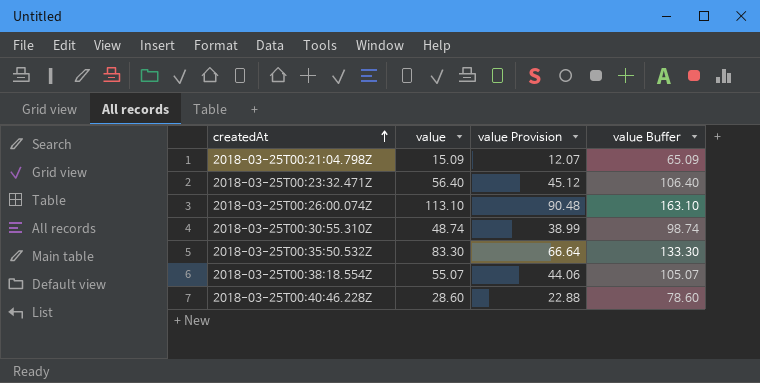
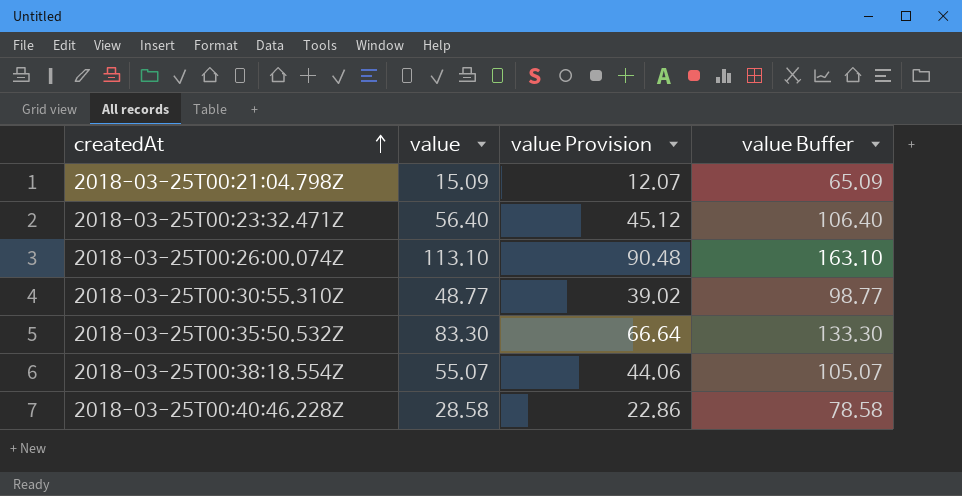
2018-03-25T00:30:55.310Z | value: 48.74 -> 48.77
2018-03-25T00:30:55.310Z | value Provision: 38.99 -> 39.02
2018-03-25T00:30:55.310Z | value Buffer: 98.74 -> 98.77
2018-03-25T00:40:46.228Z | value: 28.60 -> 28.58
2018-03-25T00:40:46.228Z | value Provision: 22.88 -> 22.86
2018-03-25T00:40:46.228Z | value Buffer: 78.60 -> 78.58

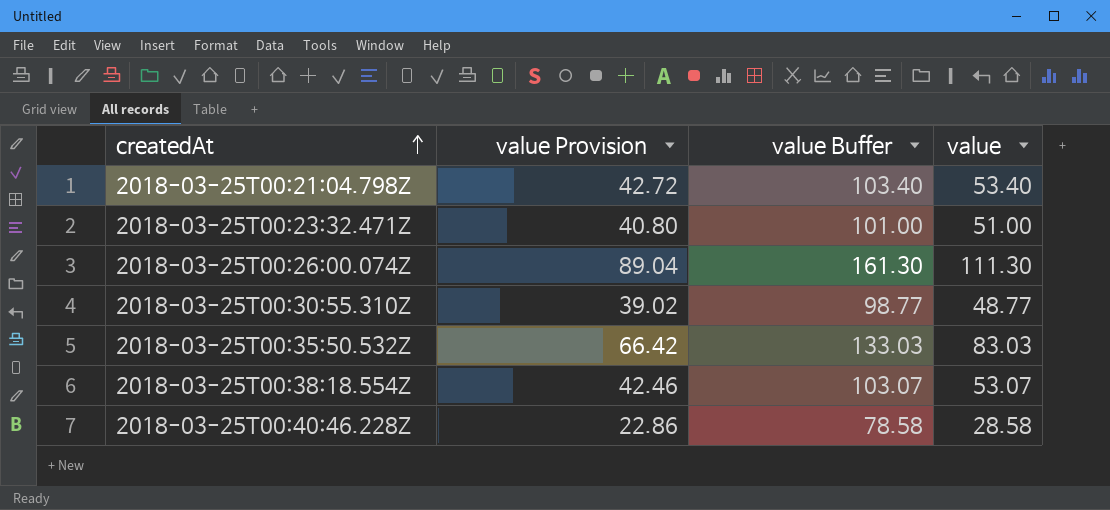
column value | position: 2 -> 4
2018-03-25T00:21:04.798Z | value Provision: 12.07 -> 42.72
2018-03-25T00:21:04.798Z | value Buffer: 65.09 -> 103.40
2018-03-25T00:21:04.798Z | value: 15.09 -> 53.40
2018-03-25T00:23:32.471Z | value Provision: 45.12 -> 40.80
2018-03-25T00:23:32.471Z | value Buffer: 106.40 -> 101.00
2018-03-25T00:23:32.471Z | value: 56.40 -> 51.00
2018-03-25T00:26:00.074Z | value Provision: 90.48 -> 89.04
2018-03-25T00:26:00.074Z | value Buffer: 163.10 -> 161.30
2018-03-25T00:26:00.074Z | value: 113.10 -> 111.30
2018-03-25T00:35:50.532Z | value Provision: 66.64 -> 66.42
2018-03-25T00:35:50.532Z | value Buffer: 133.30 -> 133.03
2018-03-25T00:35:50.532Z | value: 83.30 -> 83.03
2018-03-25T00:38:18.554Z | value Provision: 44.06 -> 42.46
2018-03-25T00:38:18.554Z | value Buffer: 105.07 -> 103.07
2018-03-25T00:38:18.554Z | value: 55.07 -> 53.07

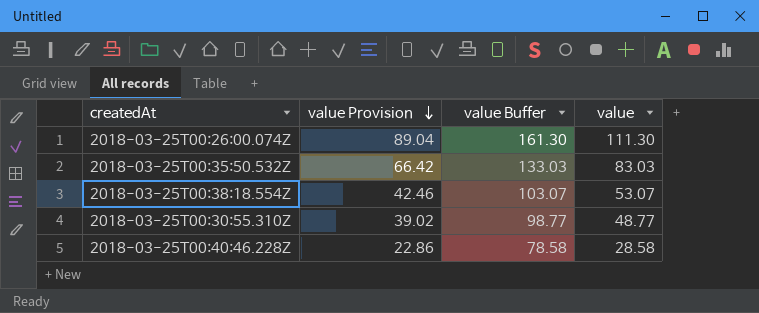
row order: createdAt ascending -> value Provision descending
row 2018-03-25T00:21:04.798Z: 42.72 | 103.40 | 53.40 -> none
row 2018-03-25T00:23:32.471Z: 40.80 | 101.00 | 51.00 -> none

